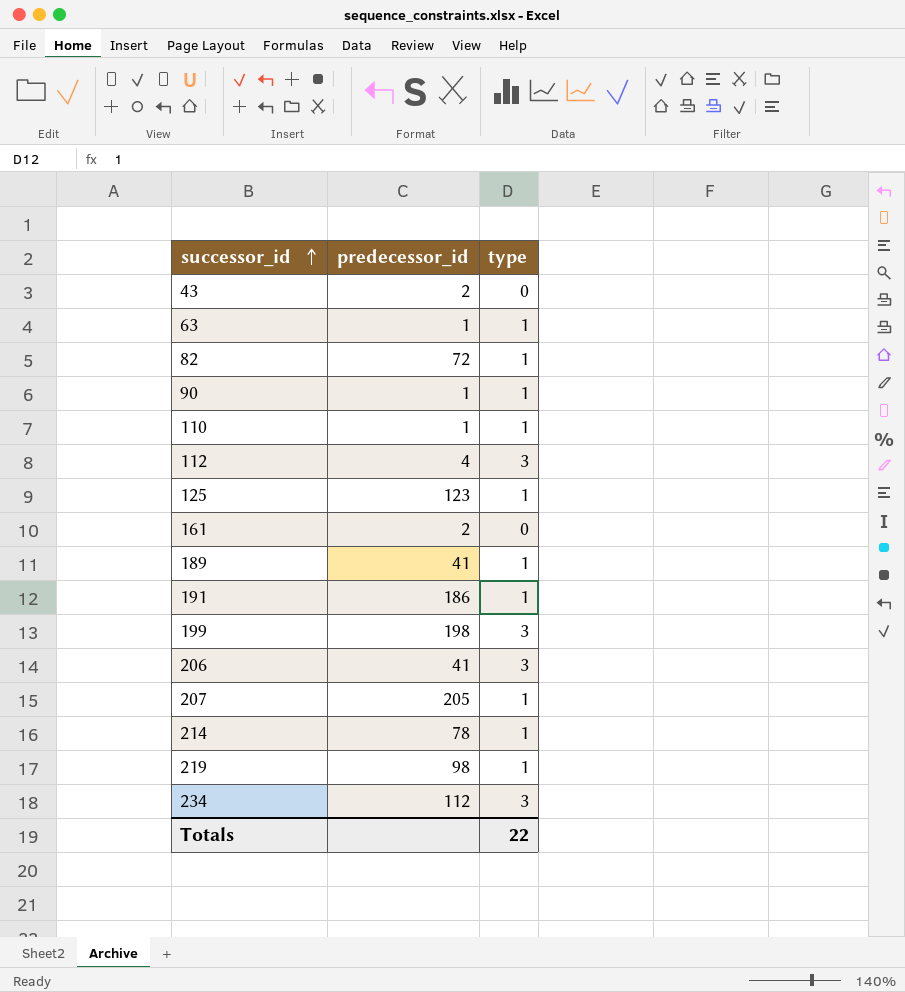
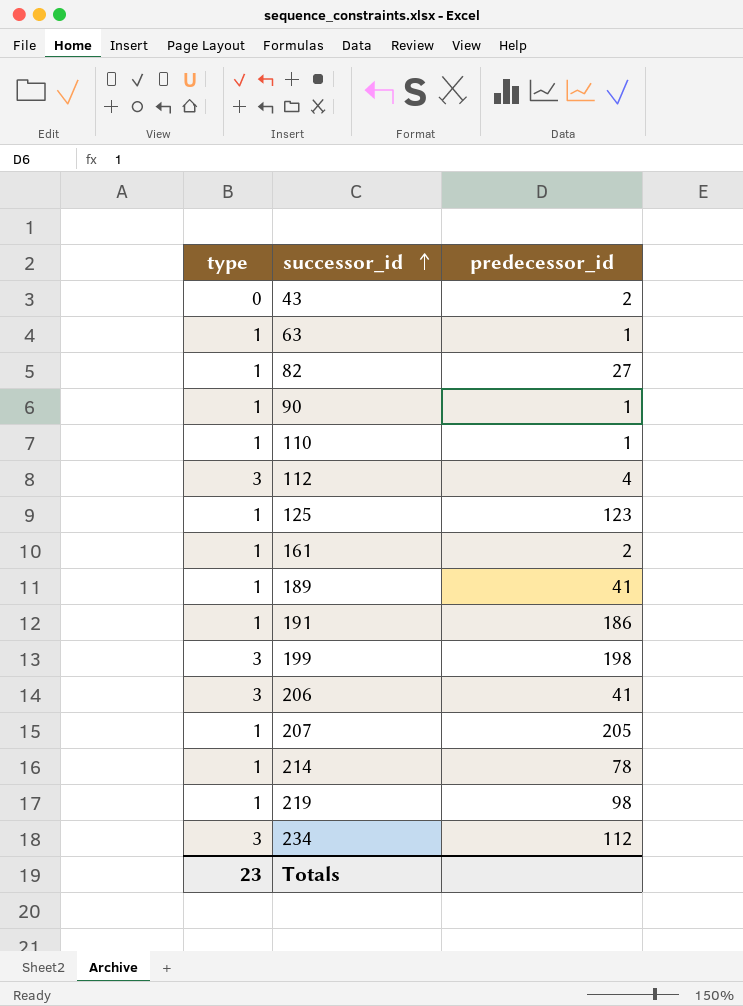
column type | position: 3 -> 1
82 | predecessor_id: 72 -> 27
161 | type: 0 -> 1
Totals | type: 22 -> 23

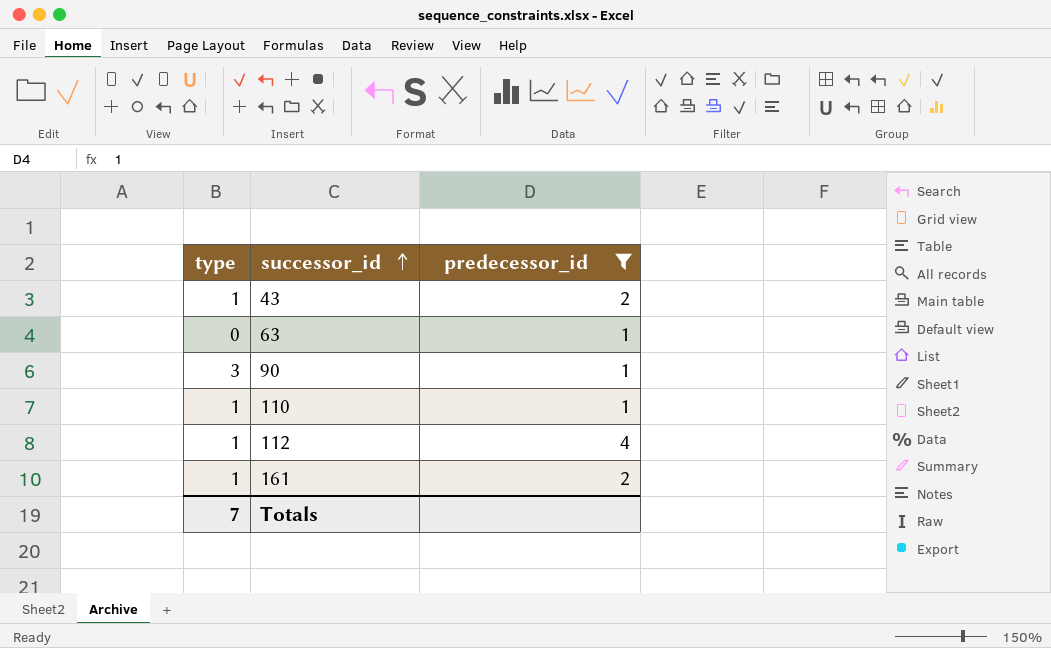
filter: none -> predecessor_id <= 4
43 | type: 0 -> 1
63 | type: 1 -> 0
90 | type: 1 -> 3
112 | type: 3 -> 1
Totals | type: 23 -> 7

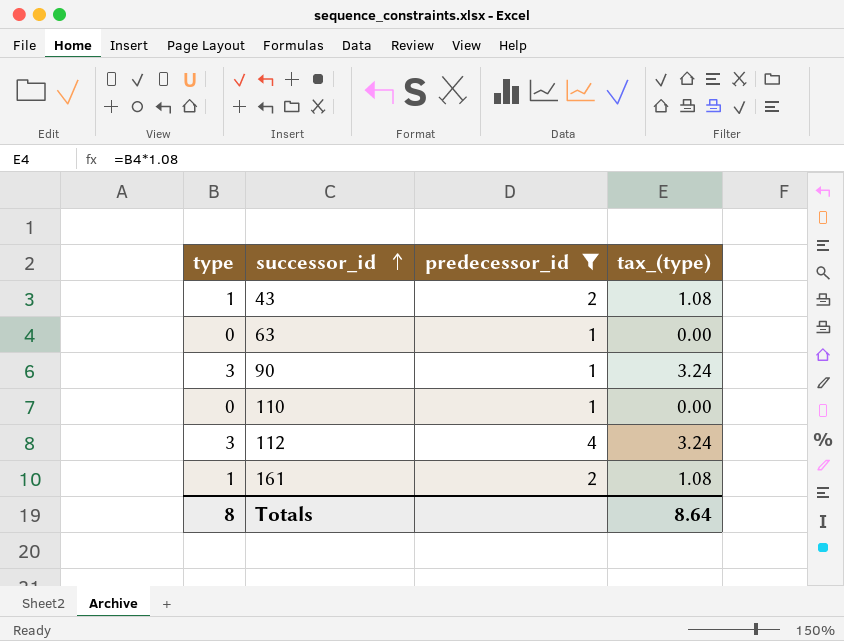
column tax_(type) | formula: none -> [type] * 1.08
110 | type: 1 -> 0
112 | type: 1 -> 3
Totals | type: 7 -> 8

